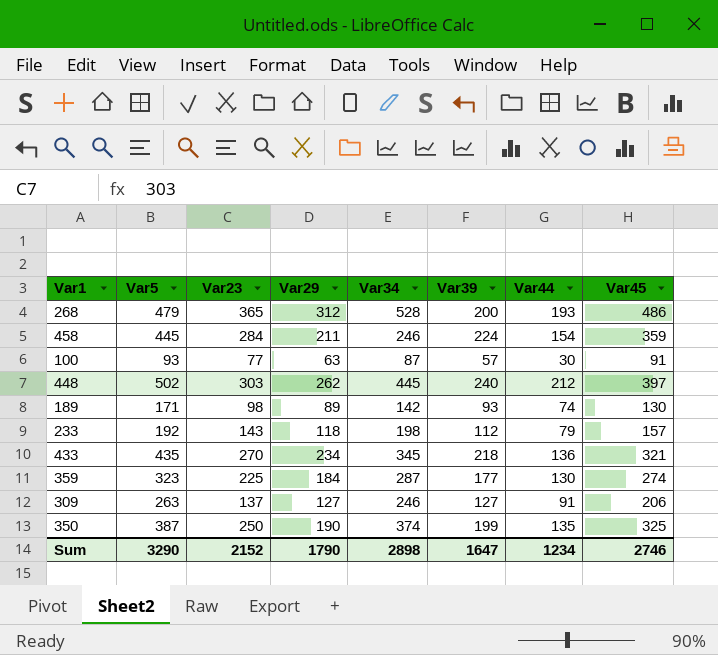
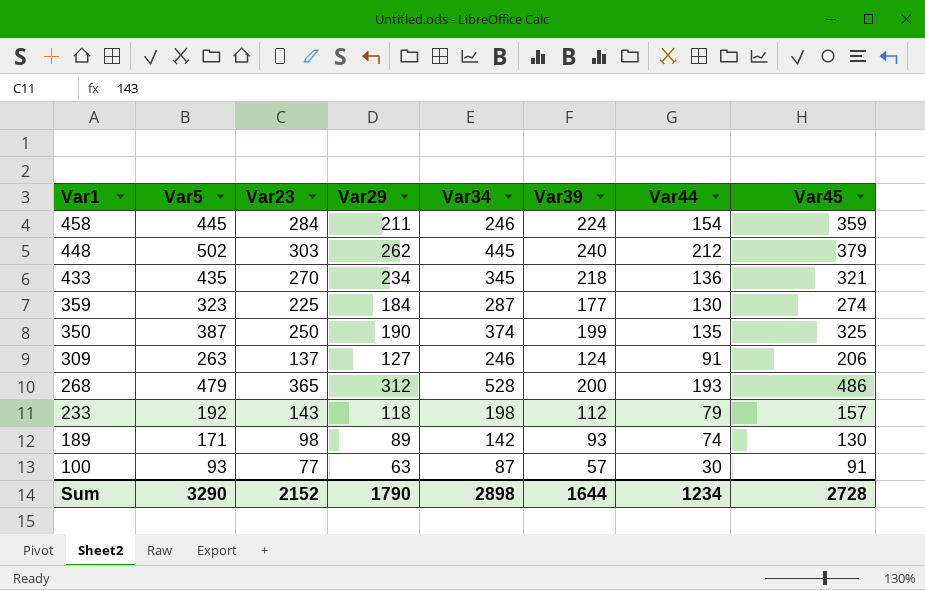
row order: none -> Var1 descending
448 | Var45: 397 -> 379
309 | Var39: 127 -> 124
Sum | Var39: 1647 -> 1644
Sum | Var45: 2746 -> 2728

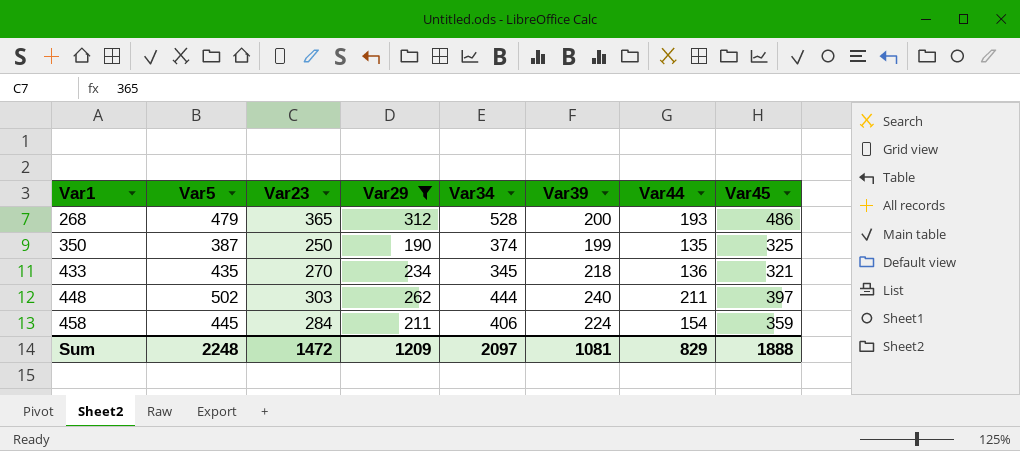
filter: none -> Var29 >= 190
row order: Var1 descending -> Var1 ascending
448 | Var34: 445 -> 444
448 | Var44: 212 -> 211
448 | Var45: 379 -> 397
458 | Var34: 246 -> 406
Sum | Var5: 3290 -> 2248
Sum | Var23: 2152 -> 1472
Sum | Var29: 1790 -> 1209
Sum | Var34: 2898 -> 2097
Sum | Var39: 1644 -> 1081
Sum | Var44: 1234 -> 829
Sum | Var45: 2728 -> 1888

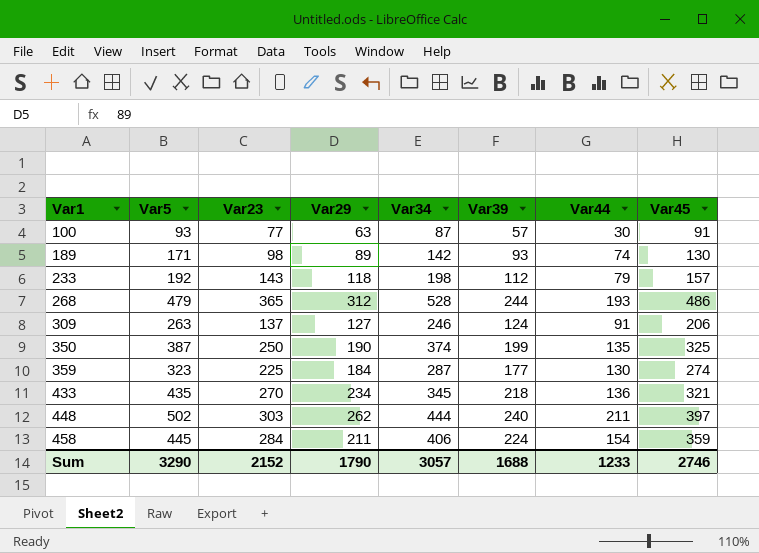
filter: Var29 >= 190 -> none
268 | Var39: 200 -> 244
Sum | Var5: 2248 -> 3290
Sum | Var23: 1472 -> 2152
Sum | Var29: 1209 -> 1790
Sum | Var34: 2097 -> 3057
Sum | Var39: 1081 -> 1688
Sum | Var44: 829 -> 1233
Sum | Var45: 1888 -> 2746

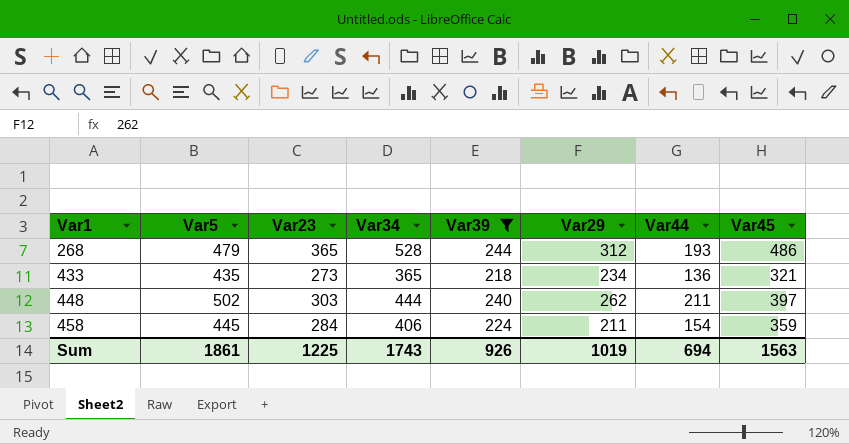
filter: none -> Var39 >= 218
column Var29 | position: 4 -> 6
433 | Var23: 270 -> 273
433 | Var34: 345 -> 365
Sum | Var5: 3290 -> 1861
Sum | Var23: 2152 -> 1225
Sum | Var34: 3057 -> 1743
Sum | Var39: 1688 -> 926
Sum | Var29: 1790 -> 1019
Sum | Var44: 1233 -> 694
Sum | Var45: 2746 -> 1563

